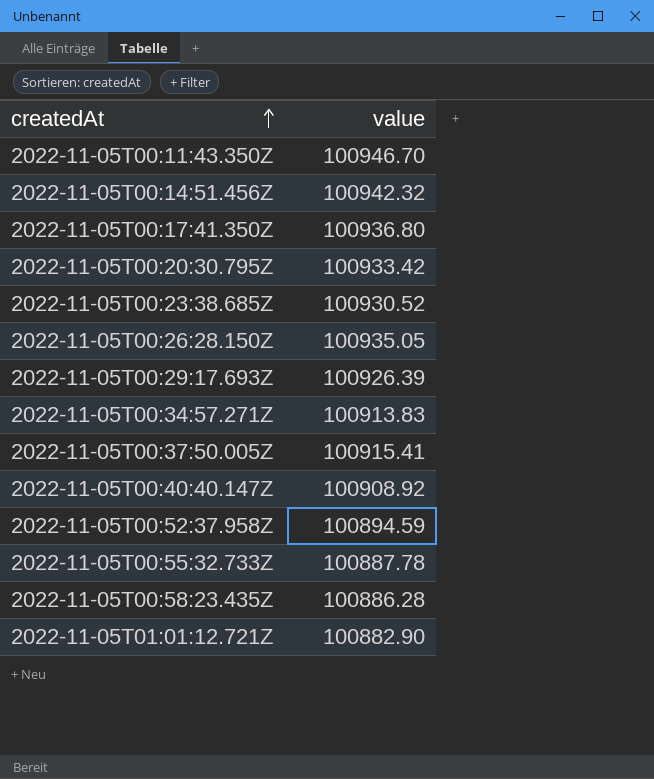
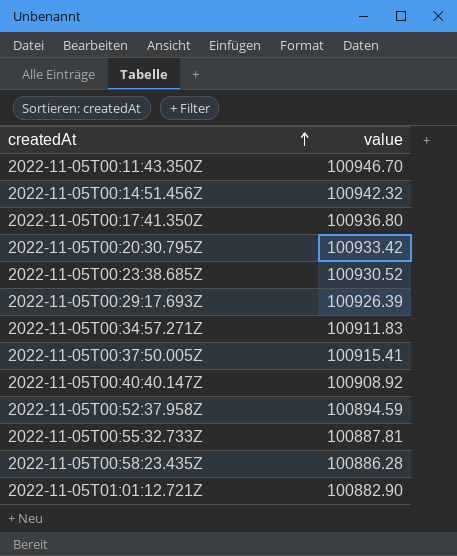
row 2022-11-05T00:26:28.150Z: 100935.05 -> none
2022-11-05T00:34:57.271Z | value: 100913.83 -> 100911.83
2022-11-05T00:55:32.733Z | value: 100887.78 -> 100887.81

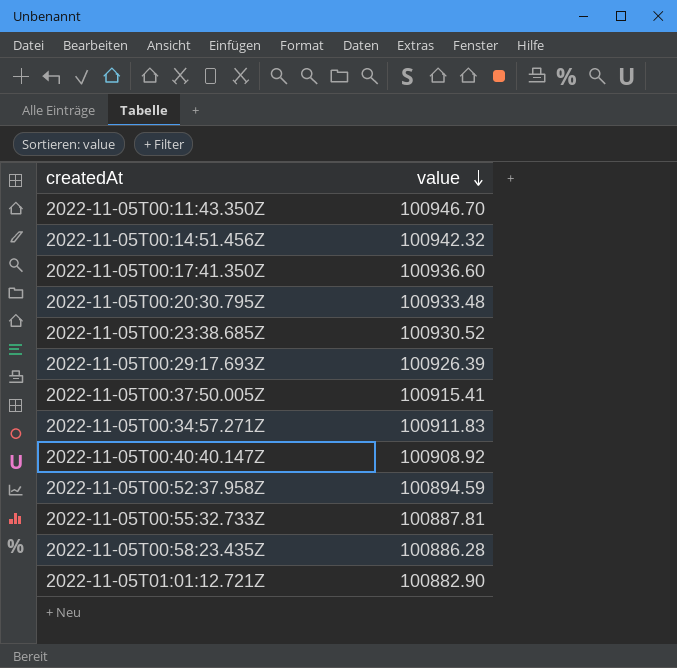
row order: createdAt ascending -> value descending
2022-11-05T00:17:41.350Z | value: 100936.80 -> 100936.60
2022-11-05T00:20:30.795Z | value: 100933.42 -> 100933.48

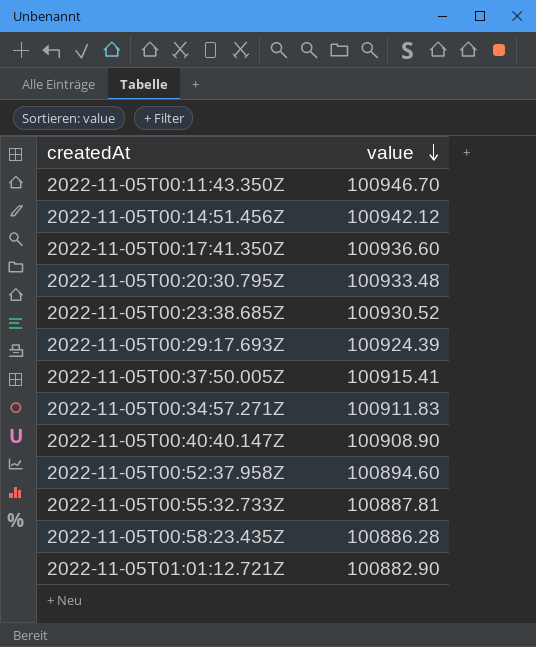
2022-11-05T00:14:51.456Z | value: 100942.32 -> 100942.12
2022-11-05T00:29:17.693Z | value: 100926.39 -> 100924.39
2022-11-05T00:40:40.147Z | value: 100908.92 -> 100908.90
2022-11-05T00:52:37.958Z | value: 100894.59 -> 100894.60

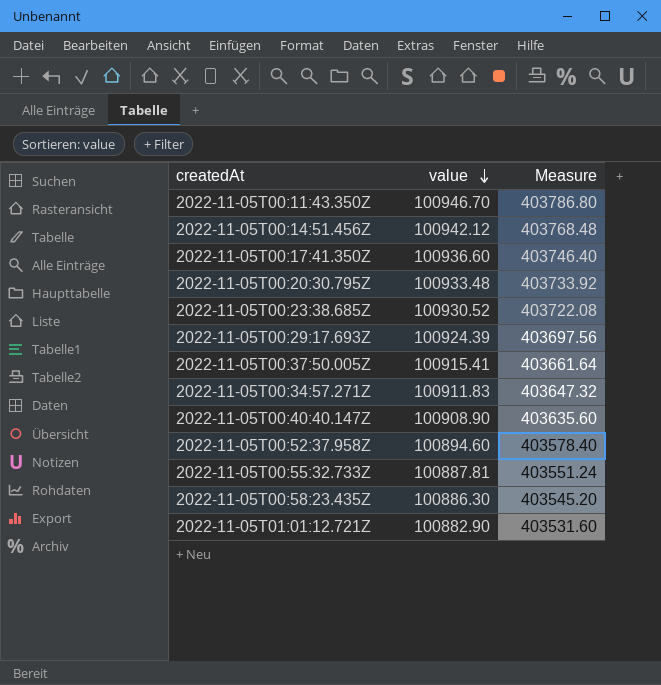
column Measure | formula: none -> [value] * 4
2022-11-05T00:58:23.435Z | value: 100886.28 -> 100886.30

